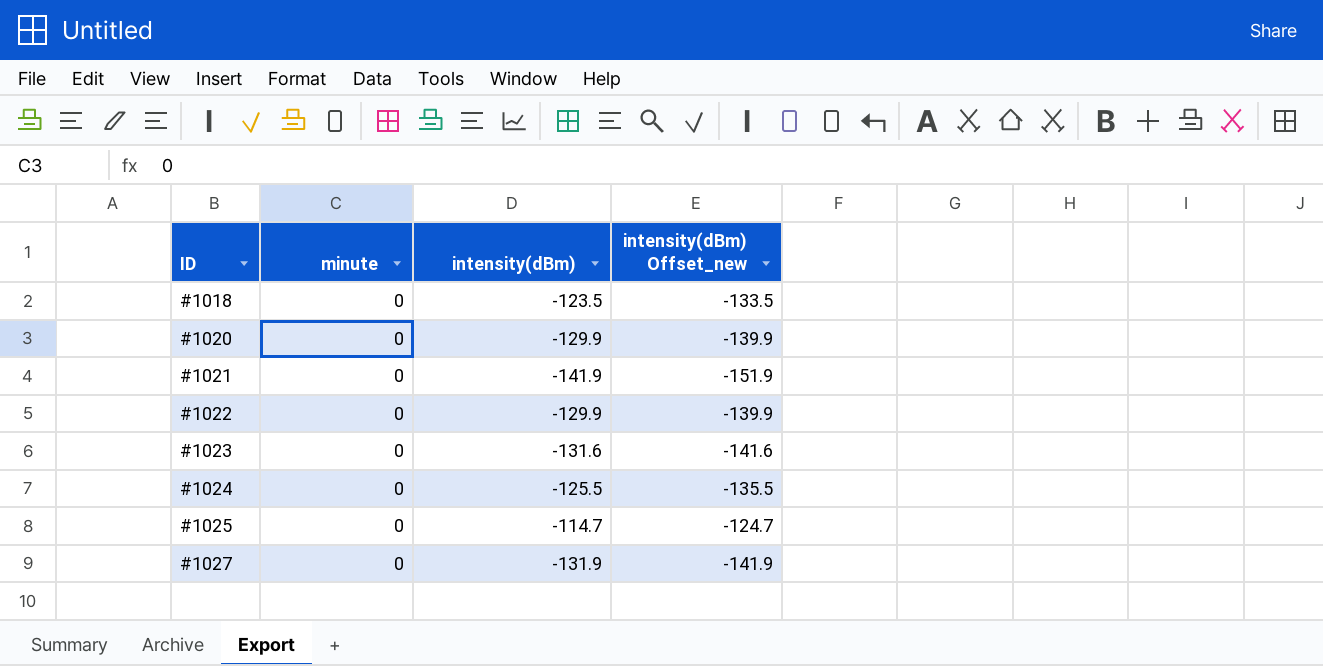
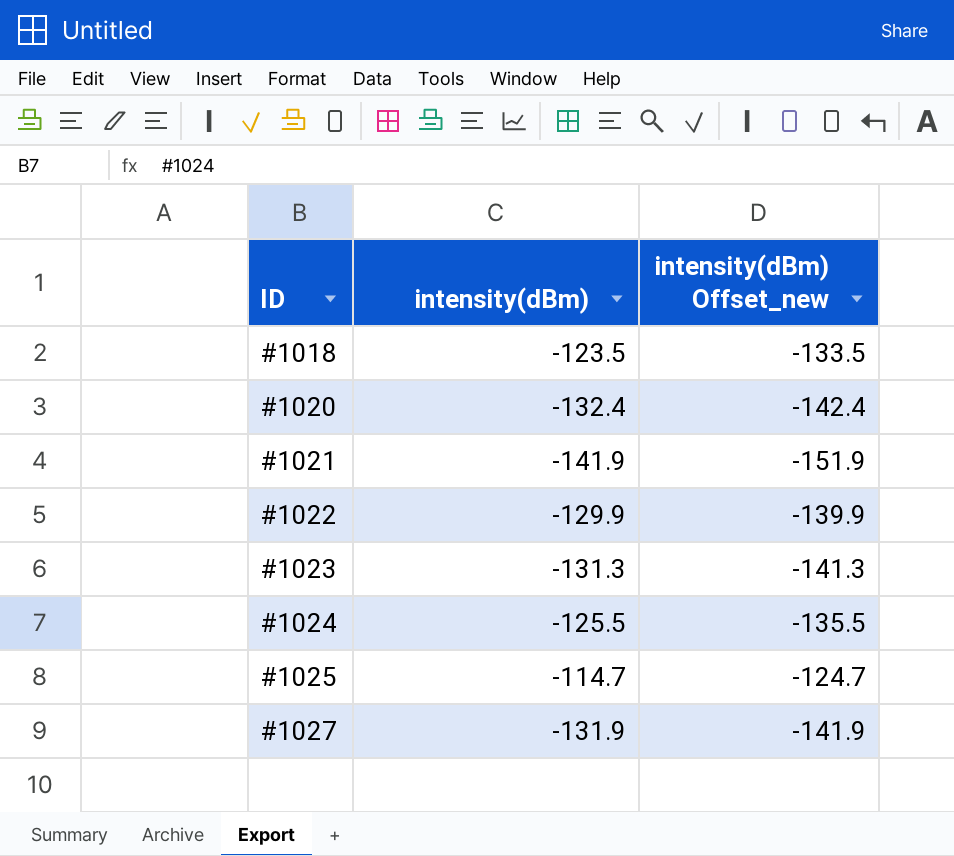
column minute | position: 2 -> none
#1020 | intensity(dBm): -129.9 -> -132.4
#1020 | intensity(dBm) Offset_new: -139.9 -> -142.4
#1023 | intensity(dBm): -131.6 -> -131.3
#1023 | intensity(dBm) Offset_new: -141.6 -> -141.3

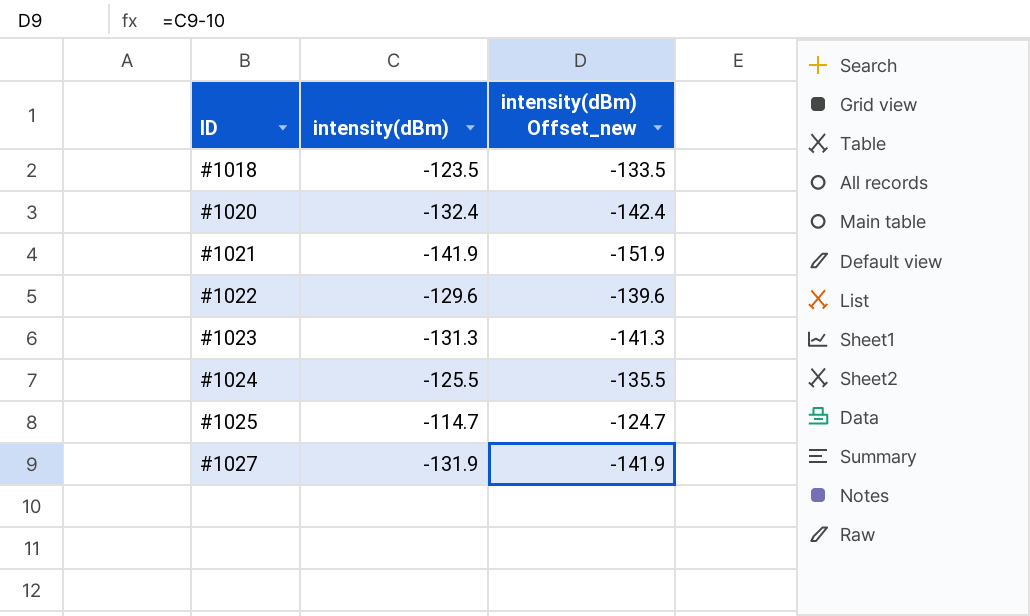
#1022 | intensity(dBm): -129.9 -> -129.6
#1022 | intensity(dBm) Offset_new: -139.9 -> -139.6

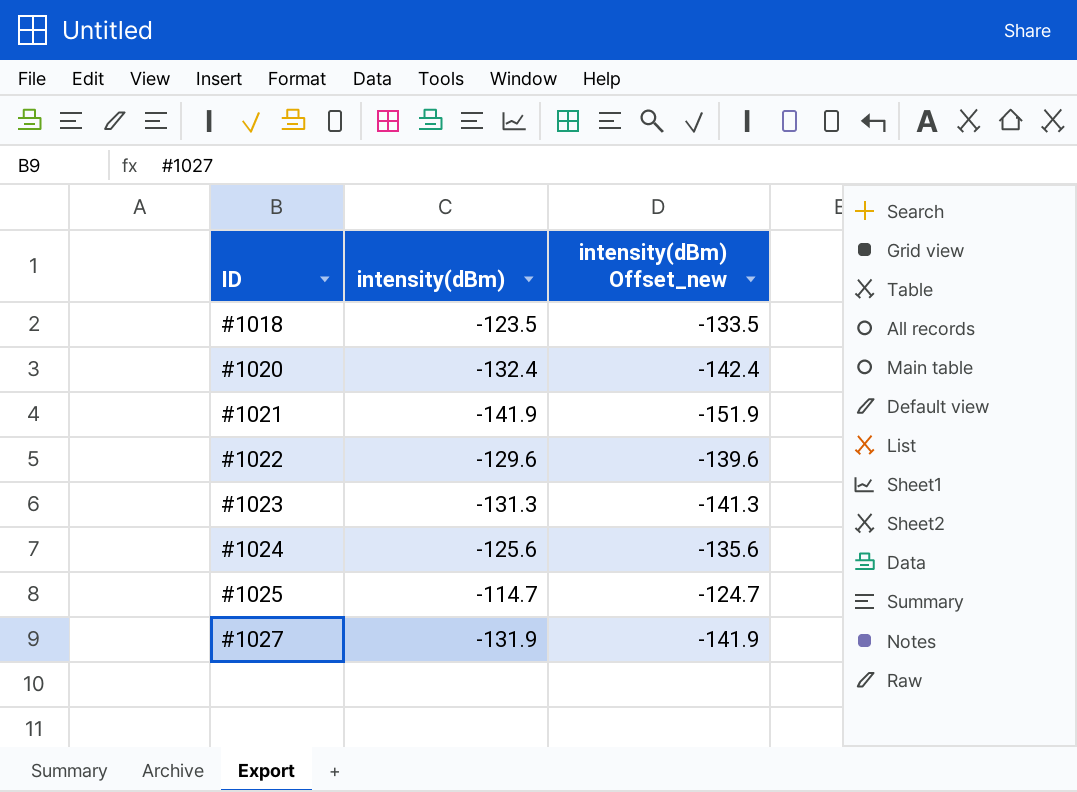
#1024 | intensity(dBm): -125.5 -> -125.6
#1024 | intensity(dBm) Offset_new: -135.5 -> -135.6

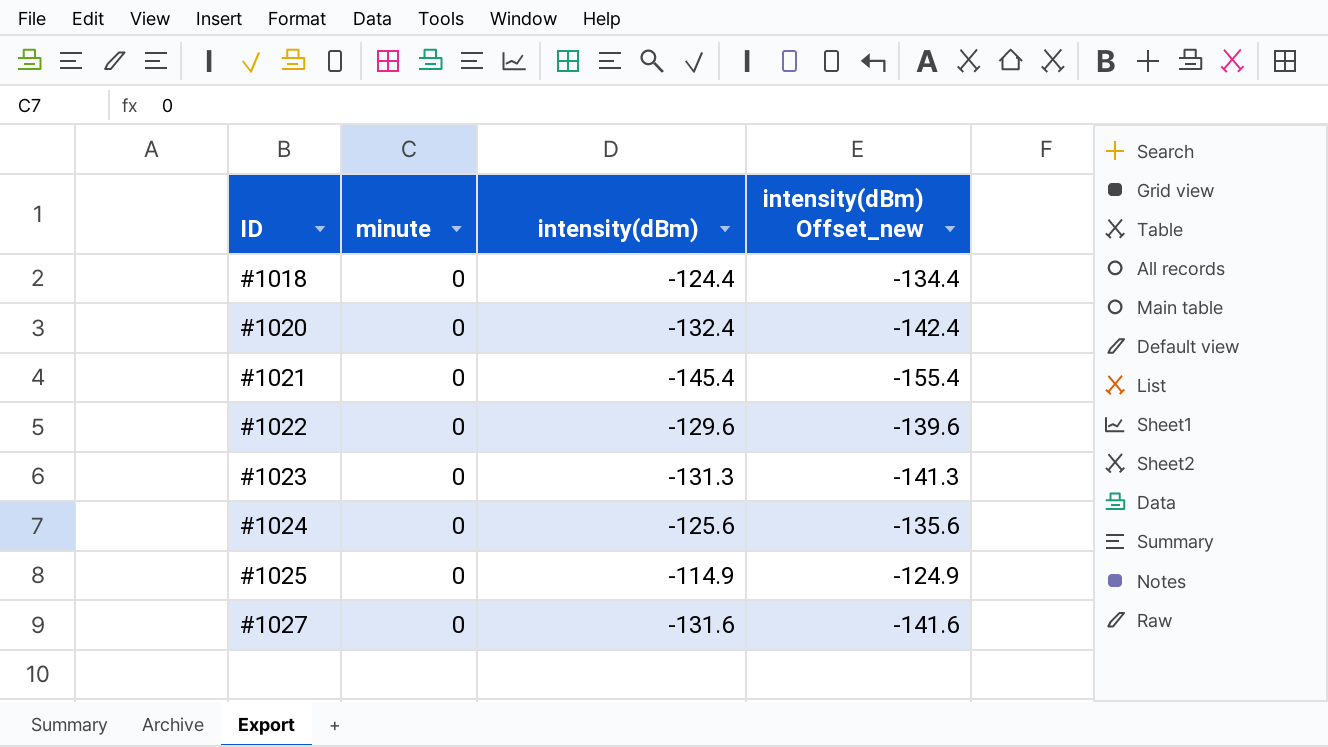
column minute | position: none -> 2
#1018 | intensity(dBm): -123.5 -> -124.4
#1018 | intensity(dBm) Offset_new: -133.5 -> -134.4
#1021 | intensity(dBm): -141.9 -> -145.4
#1021 | intensity(dBm) Offset_new: -151.9 -> -155.4
#1025 | intensity(dBm): -114.7 -> -114.9
#1025 | intensity(dBm) Offset_new: -124.7 -> -124.9
#1027 | intensity(dBm): -131.9 -> -131.6
#1027 | intensity(dBm) Offset_new: -141.9 -> -141.6

